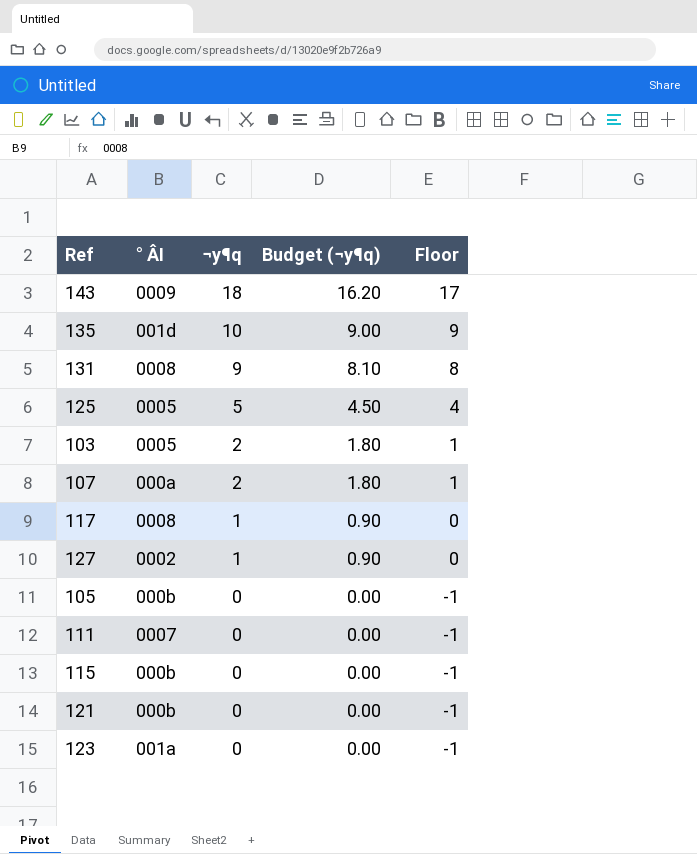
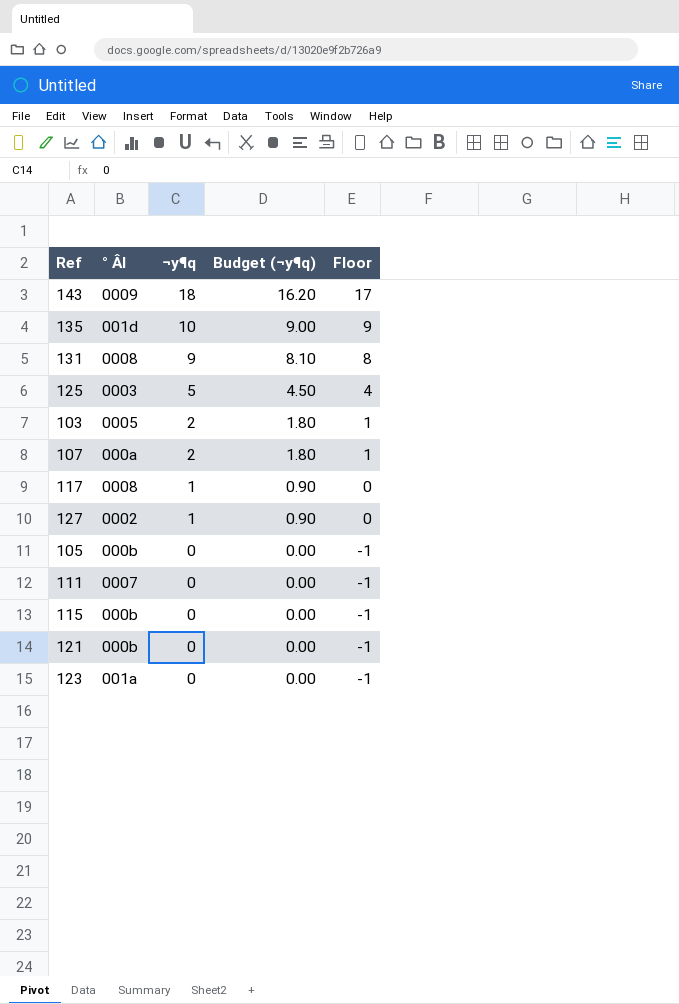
125 | ° ÂI: 0005 -> 0003

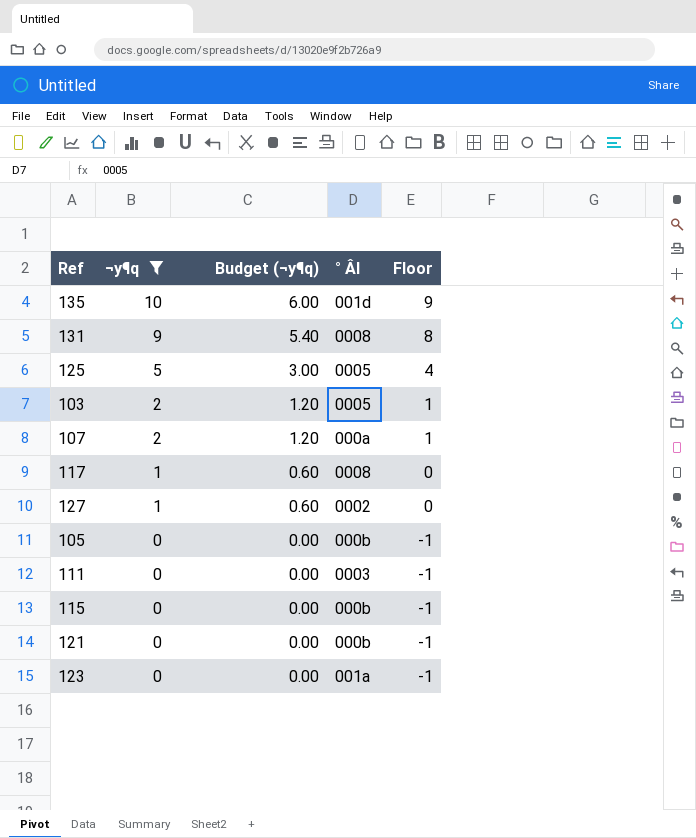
filter: none -> ¬y¶q != 18
column Budget (¬y¶q) | formula: [¬y¶q] * 0.9 -> [¬y¶q] * 0.6
column ° ÂI | position: 2 -> 4
125 | ° ÂI: 0003 -> 0005
111 | ° ÂI: 0007 -> 0003

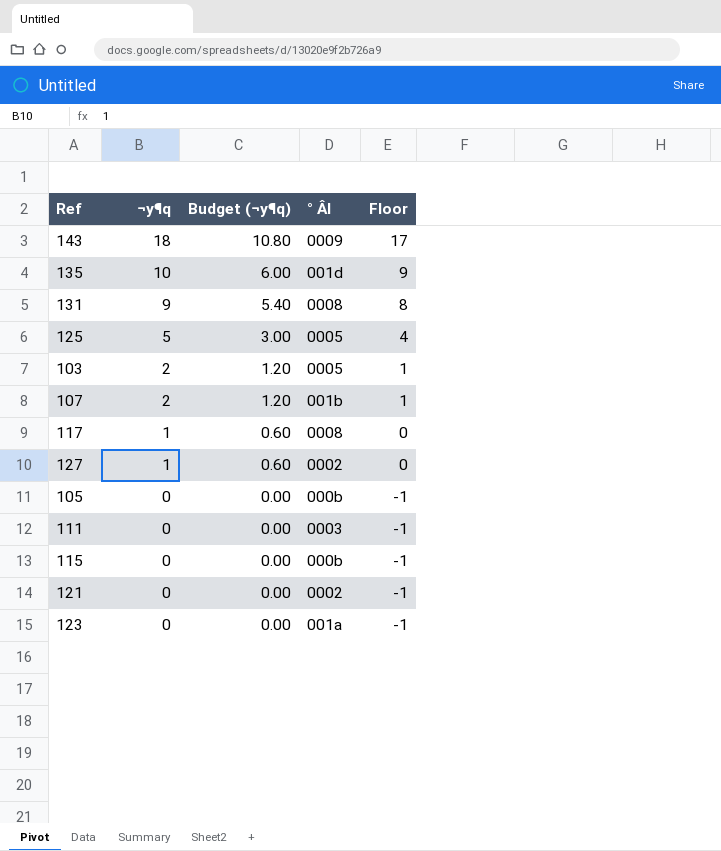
filter: ¬y¶q != 18 -> none
107 | ° ÂI: 000a -> 001b
121 | ° ÂI: 000b -> 0002

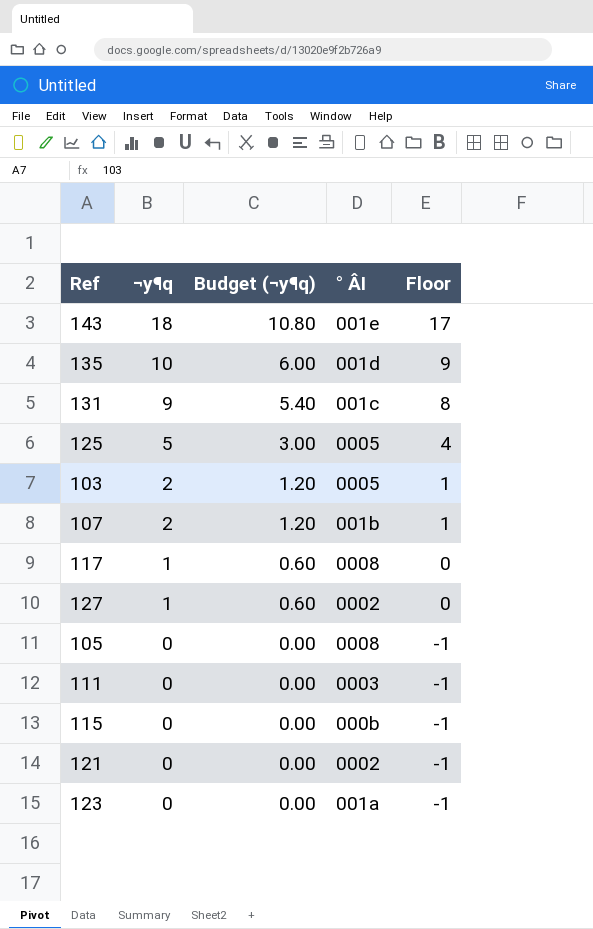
143 | ° ÂI: 0009 -> 001e
131 | ° ÂI: 0008 -> 001c
105 | ° ÂI: 000b -> 0008

